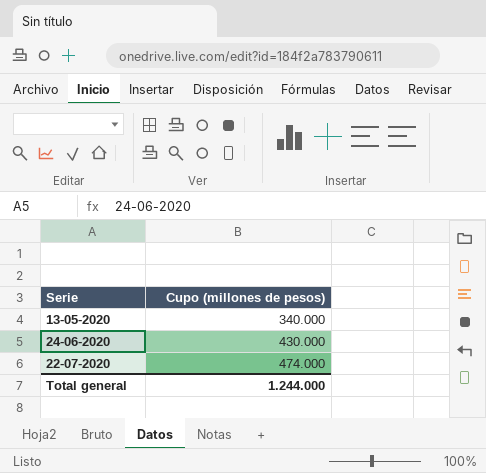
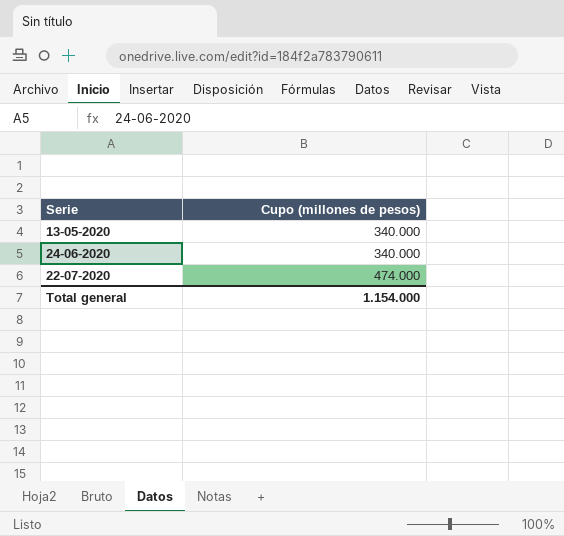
24-06-2020 | Cupo (millones de pesos): 430.000 -> 340.000
Total general | Cupo (millones de pesos): 1.244.000 -> 1.154.000

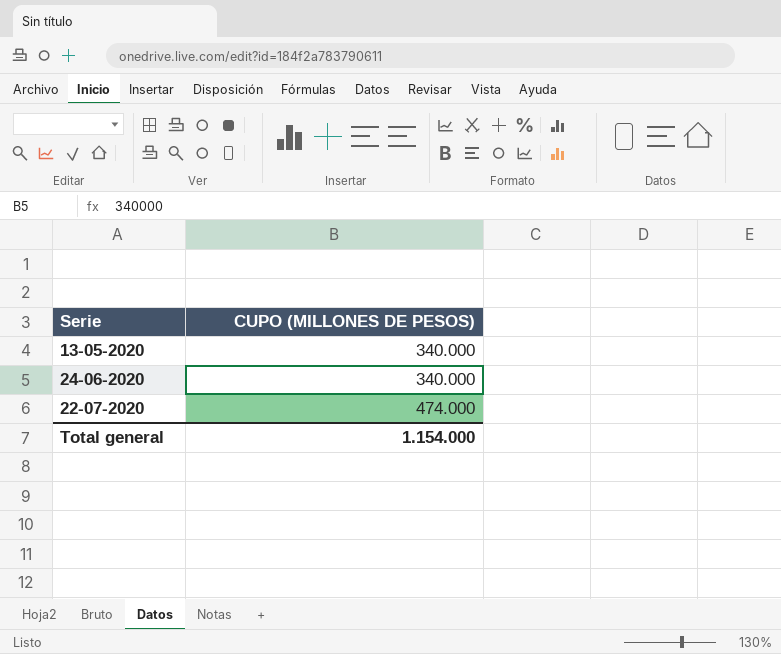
column name: Cupo (millones de pesos) -> CUPO (MILLONES DE PESOS)

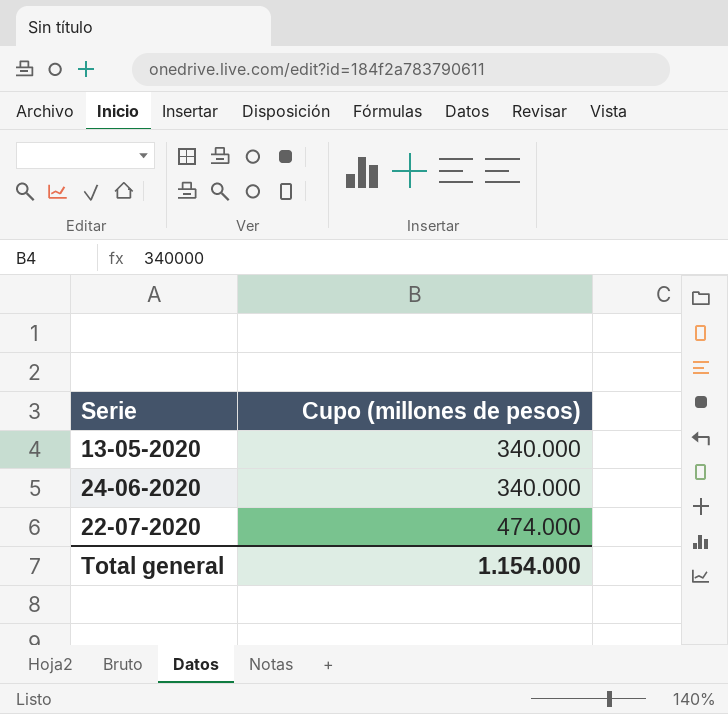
column name: CUPO (MILLONES DE PESOS) -> Cupo (millones de pesos)

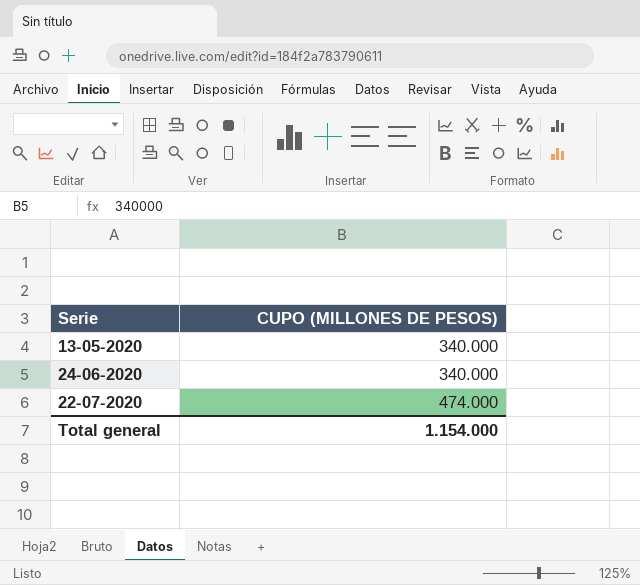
column name: Cupo (millones de pesos) -> CUPO (MILLONES DE PESOS)

